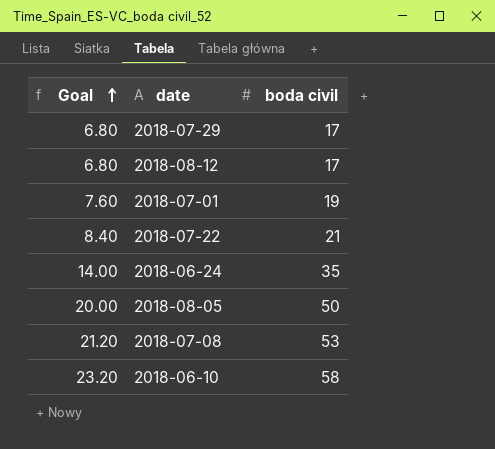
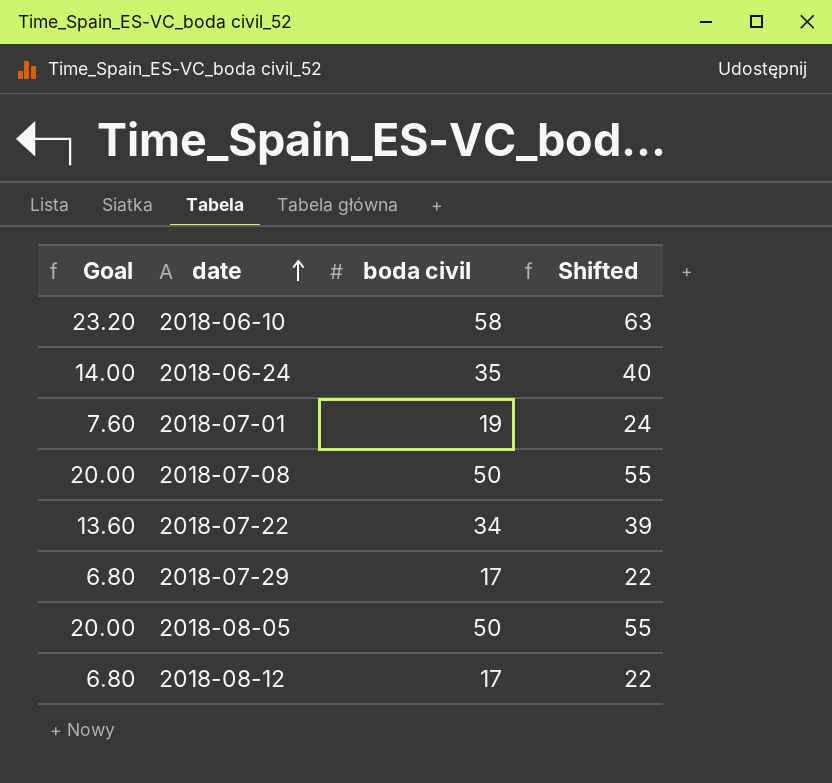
row order: Goal ascending -> date ascending
column Shifted | formula: none -> [boda civil] + 5
2018-07-08 | Goal: 21.20 -> 20.00
2018-07-08 | boda civil: 53 -> 50
2018-07-22 | Goal: 8.40 -> 13.60
2018-07-22 | boda civil: 21 -> 34

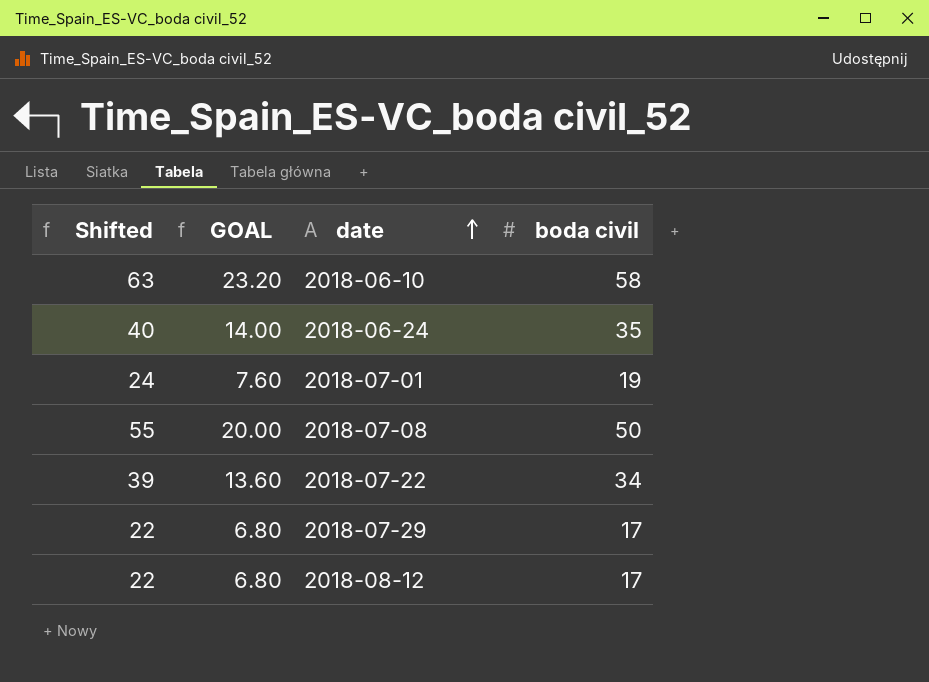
column Shifted | position: 4 -> 1
column name: Goal -> GOAL
row 2018-08-05: 20.00 | 50 | 55 -> none

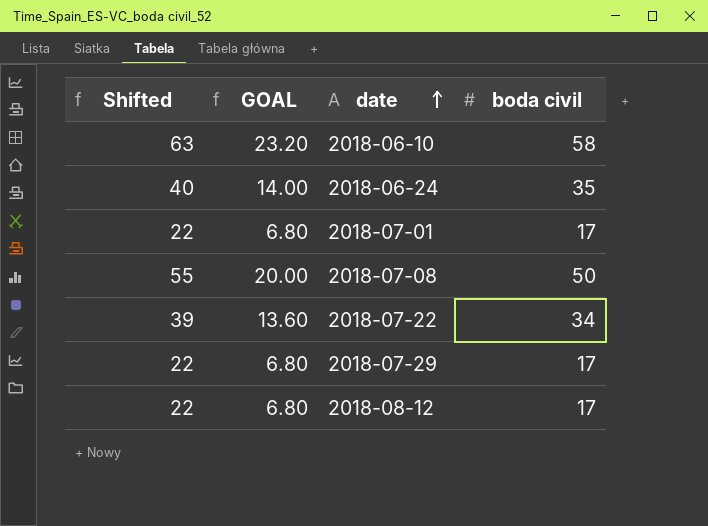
2018-07-01 | Shifted: 24 -> 22
2018-07-01 | GOAL: 7.60 -> 6.80
2018-07-01 | boda civil: 19 -> 17

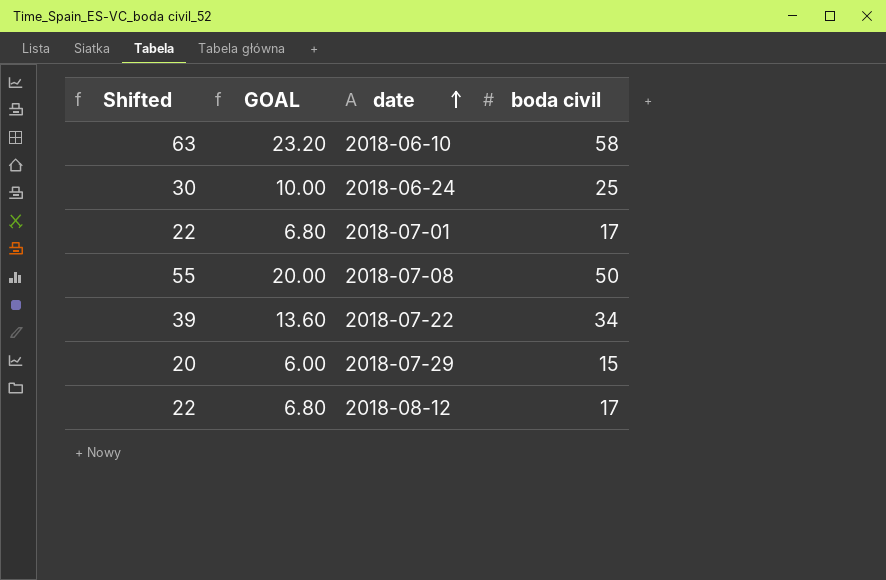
2018-06-24 | Shifted: 40 -> 30
2018-06-24 | GOAL: 14.00 -> 10.00
2018-06-24 | boda civil: 35 -> 25
2018-07-29 | Shifted: 22 -> 20
2018-07-29 | GOAL: 6.80 -> 6.00
2018-07-29 | boda civil: 17 -> 15

